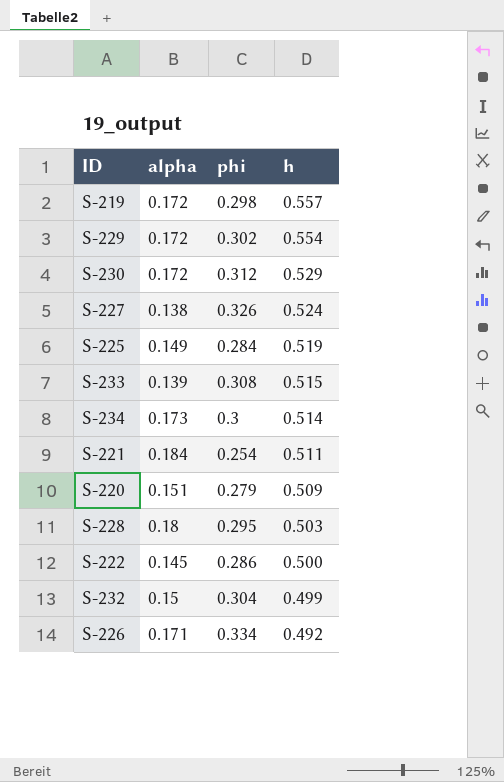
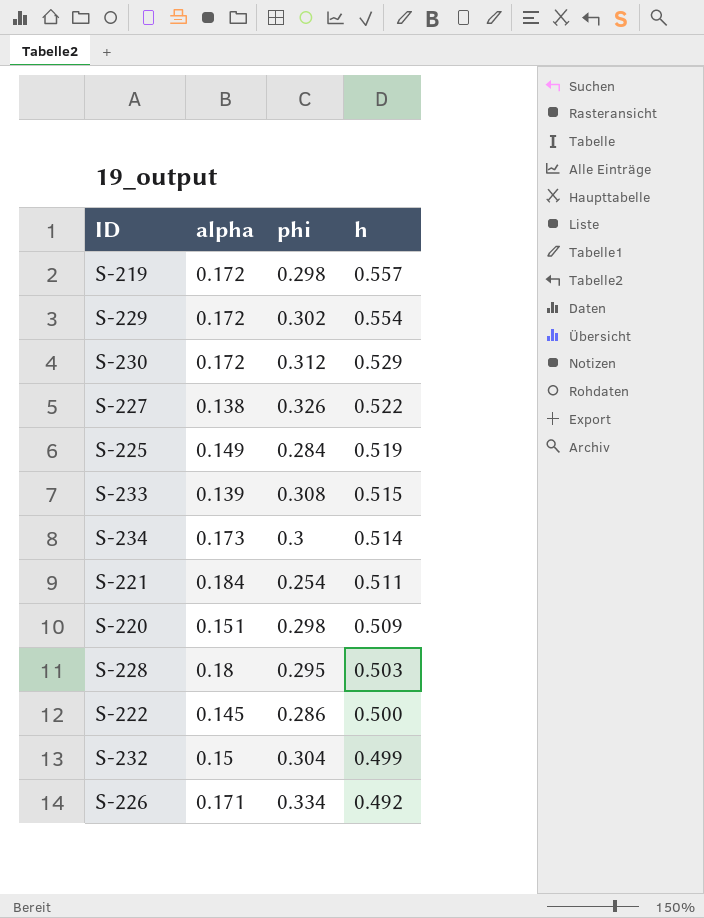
S-227 | h: 0.524 -> 0.522
S-220 | phi: 0.279 -> 0.298

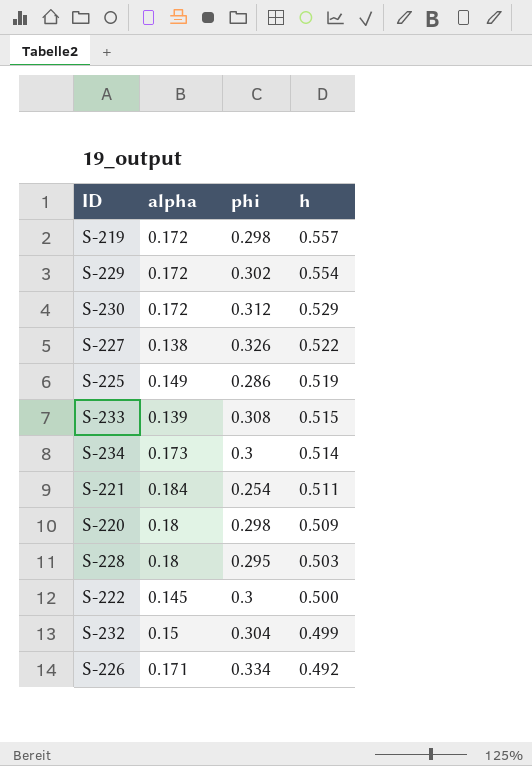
S-225 | phi: 0.284 -> 0.286
S-220 | alpha: 0.151 -> 0.18
S-222 | phi: 0.286 -> 0.3

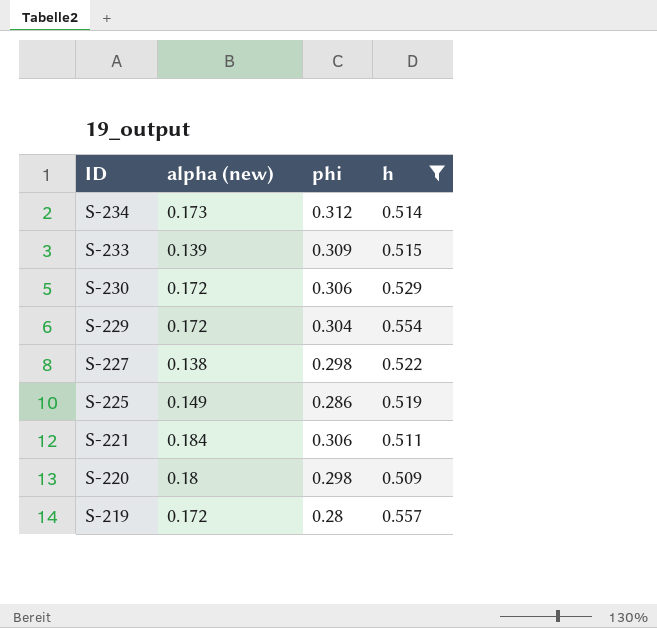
filter: none -> h >= 0.509
row order: h descending -> ID descending
column name: alpha -> alpha (new)
S-234 | phi: 0.3 -> 0.312
S-233 | phi: 0.308 -> 0.309
S-230 | phi: 0.312 -> 0.306
S-229 | phi: 0.302 -> 0.304
S-227 | phi: 0.326 -> 0.298
S-221 | phi: 0.254 -> 0.306
S-219 | phi: 0.298 -> 0.28

